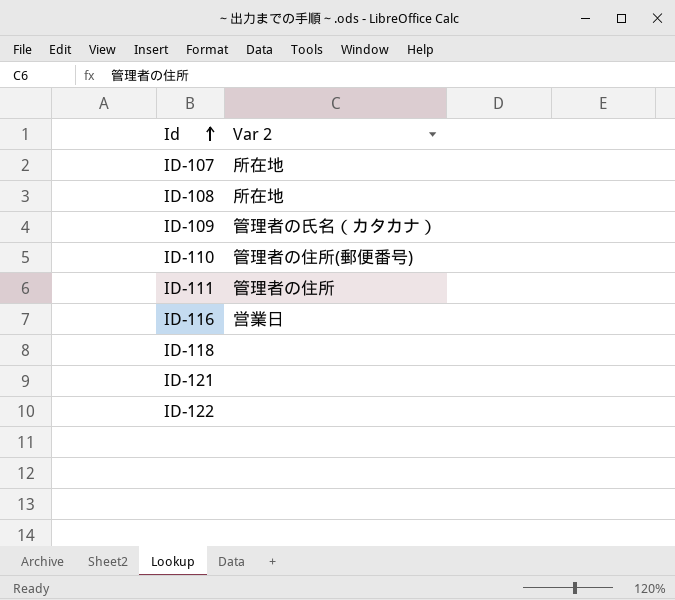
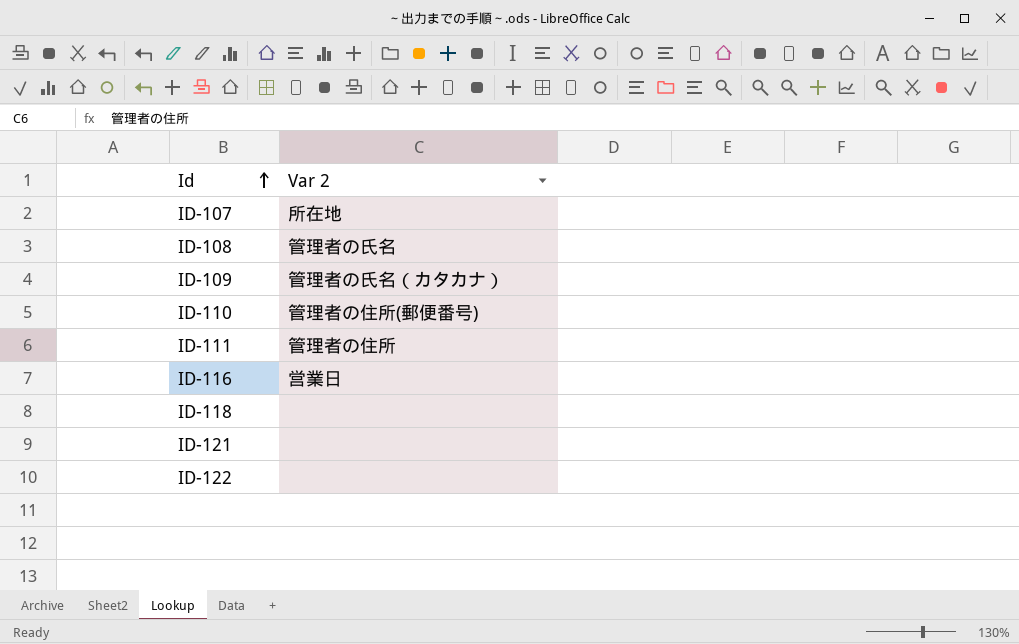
ID-108 | Var 2: 所在地 -> 管理者の氏名

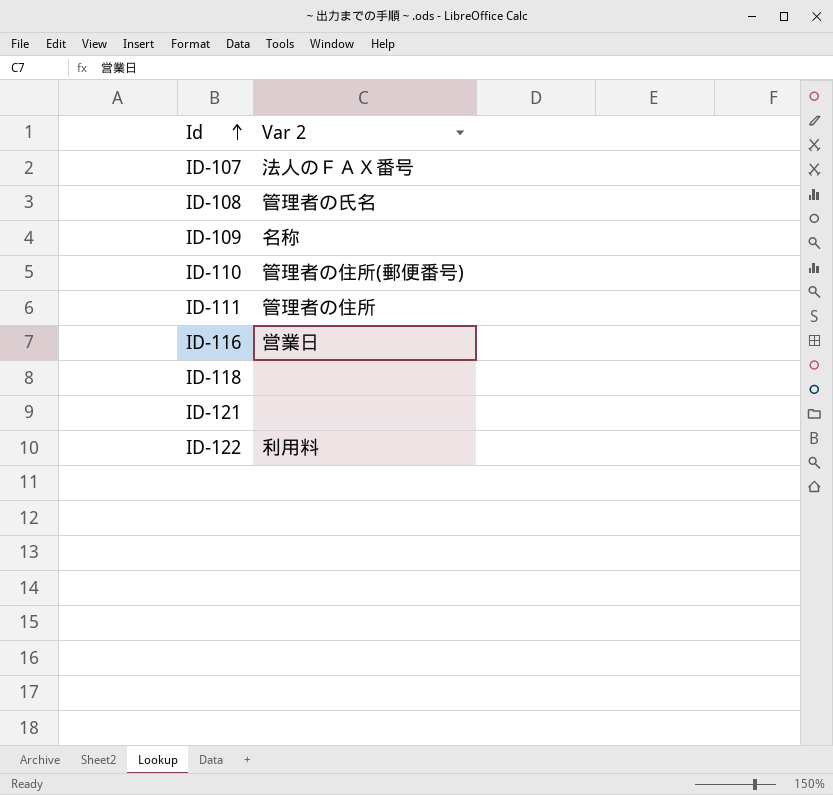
ID-107 | Var 2: 所在地 -> 法人のＦＡＸ番号
ID-109 | Var 2: 管理者の氏名（カタカナ） -> 名称
ID-122 | Var 2: none -> 利用料

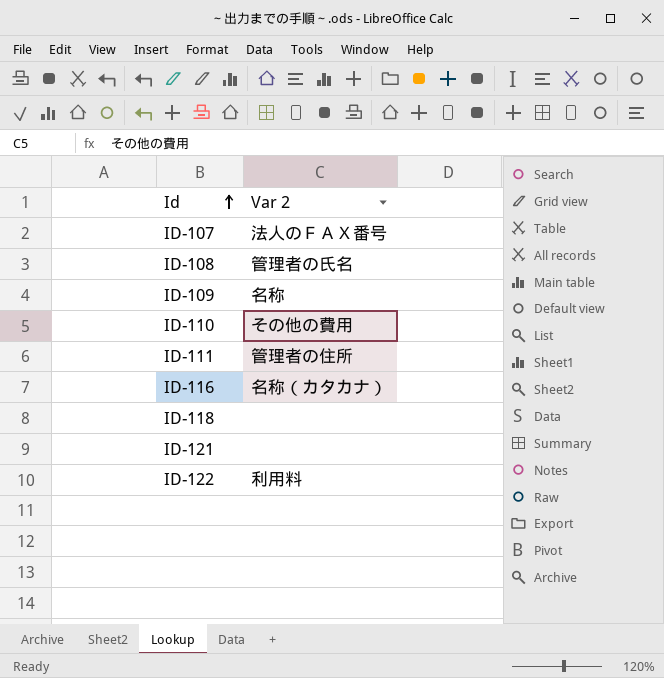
ID-110 | Var 2: 管理者の住所(郵便番号) -> その他の費用
ID-116 | Var 2: 営業日 -> 名称（カタカナ）

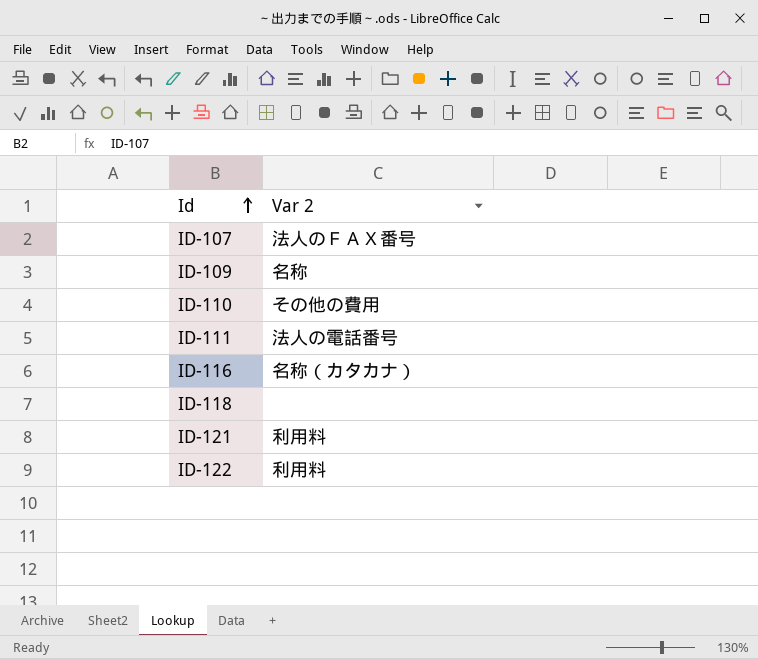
row ID-108: 管理者の氏名 -> none
ID-111 | Var 2: 管理者の住所 -> 法人の電話番号
ID-121 | Var 2: none -> 利用料

